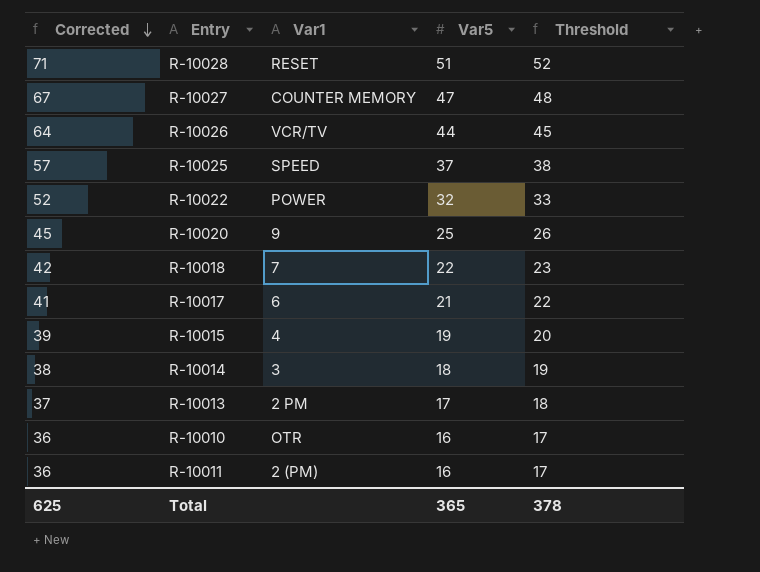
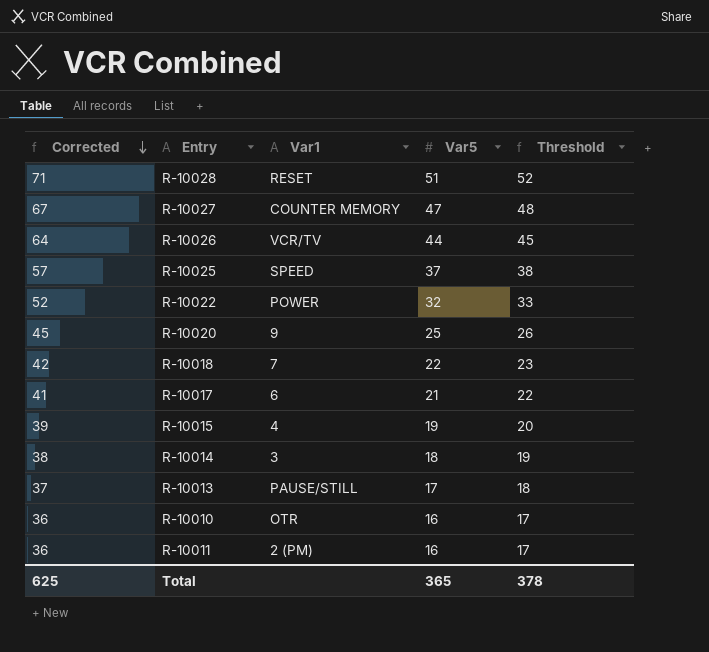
R-10013 | Var1: 2 PM -> PAUSE/STILL

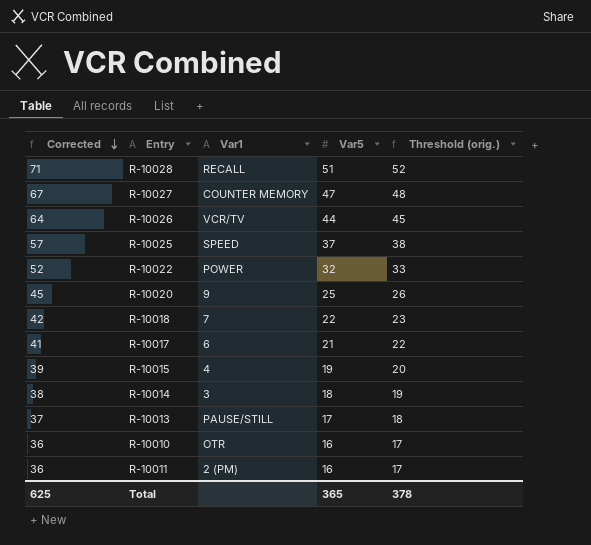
column name: Threshold -> Threshold (orig.)
R-10028 | Var1: RESET -> RECALL

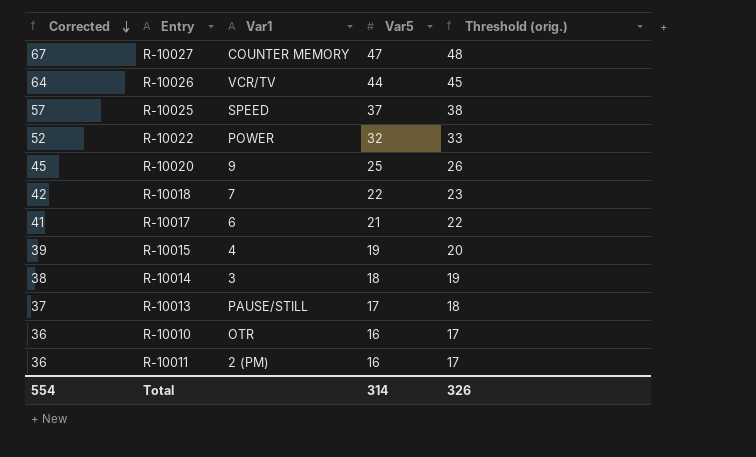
row R-10028: 71 | RECALL | 51 | 52 -> none
Total | Corrected: 625 -> 554
Total | Var5: 365 -> 314
Total | Threshold (orig.): 378 -> 326

